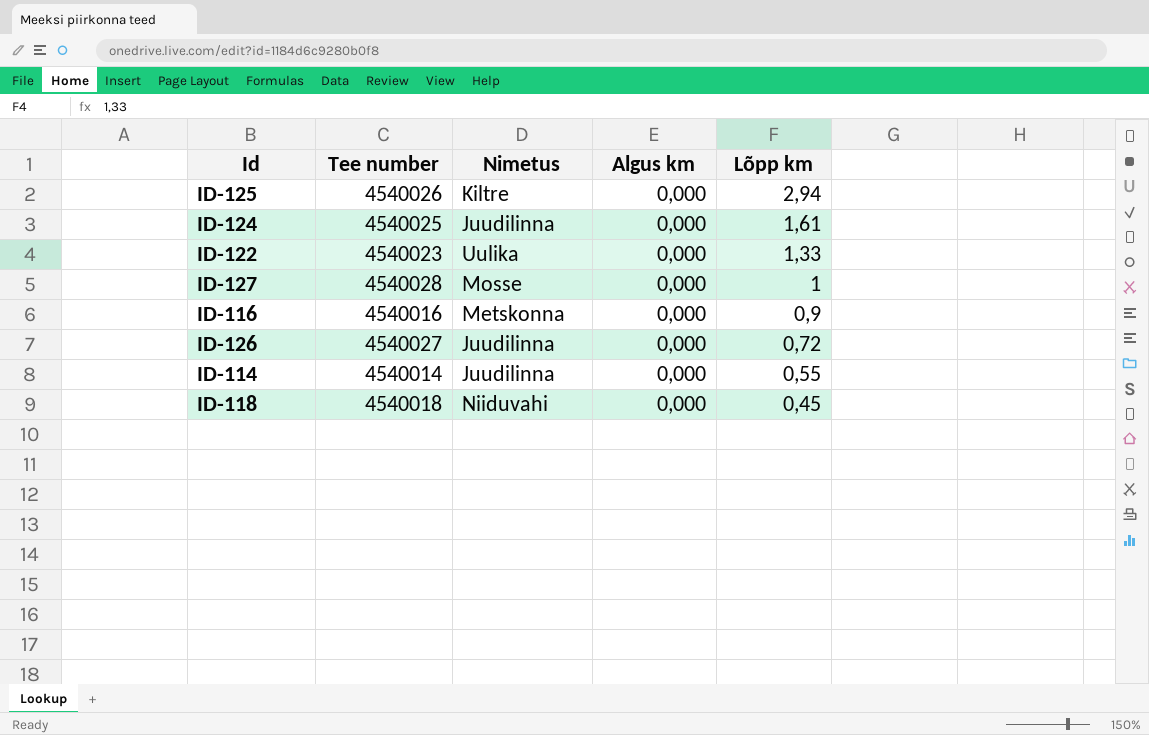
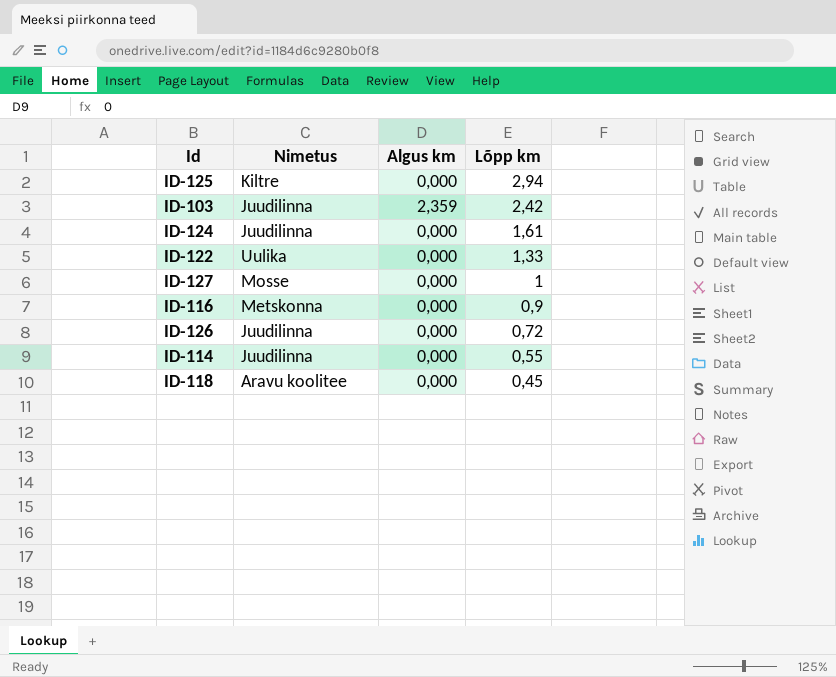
column Tee number | position: 2 -> none
row ID-103: none -> Juudilinna | 2,359 | 2,42
ID-118 | Nimetus: Niiduvahi -> Aravu koolitee

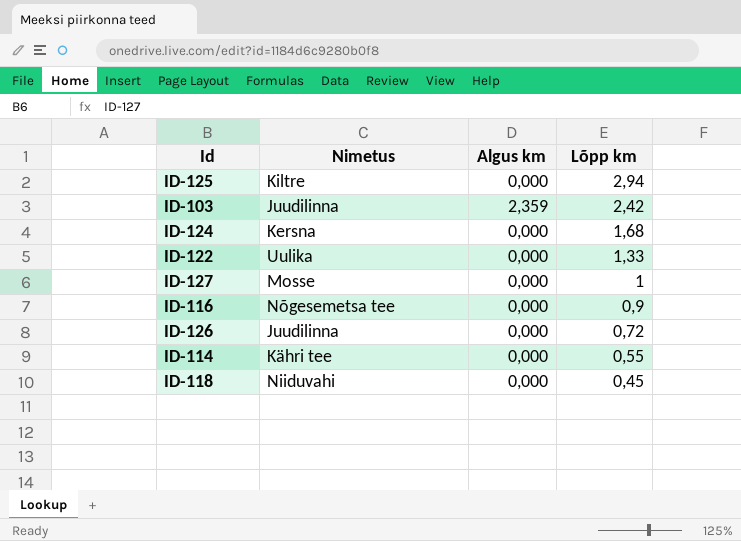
ID-124 | Nimetus: Juudilinna -> Kersna
ID-124 | Lõpp km: 1,61 -> 1,68
ID-116 | Nimetus: Metskonna -> Nõgesemetsa tee
ID-114 | Nimetus: Juudilinna -> Kähri tee
ID-118 | Nimetus: Aravu koolitee -> Niiduvahi

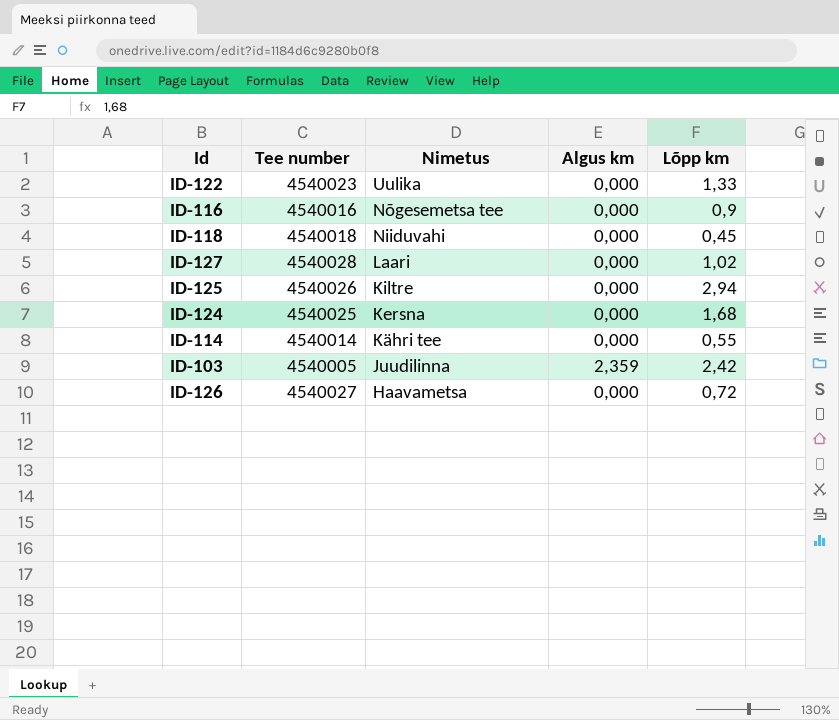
row order: Lõpp km descending -> Nimetus descending
column Tee number | position: none -> 2
ID-127 | Nimetus: Mosse -> Laari
ID-127 | Lõpp km: 1 -> 1,02
ID-126 | Nimetus: Juudilinna -> Haavametsa

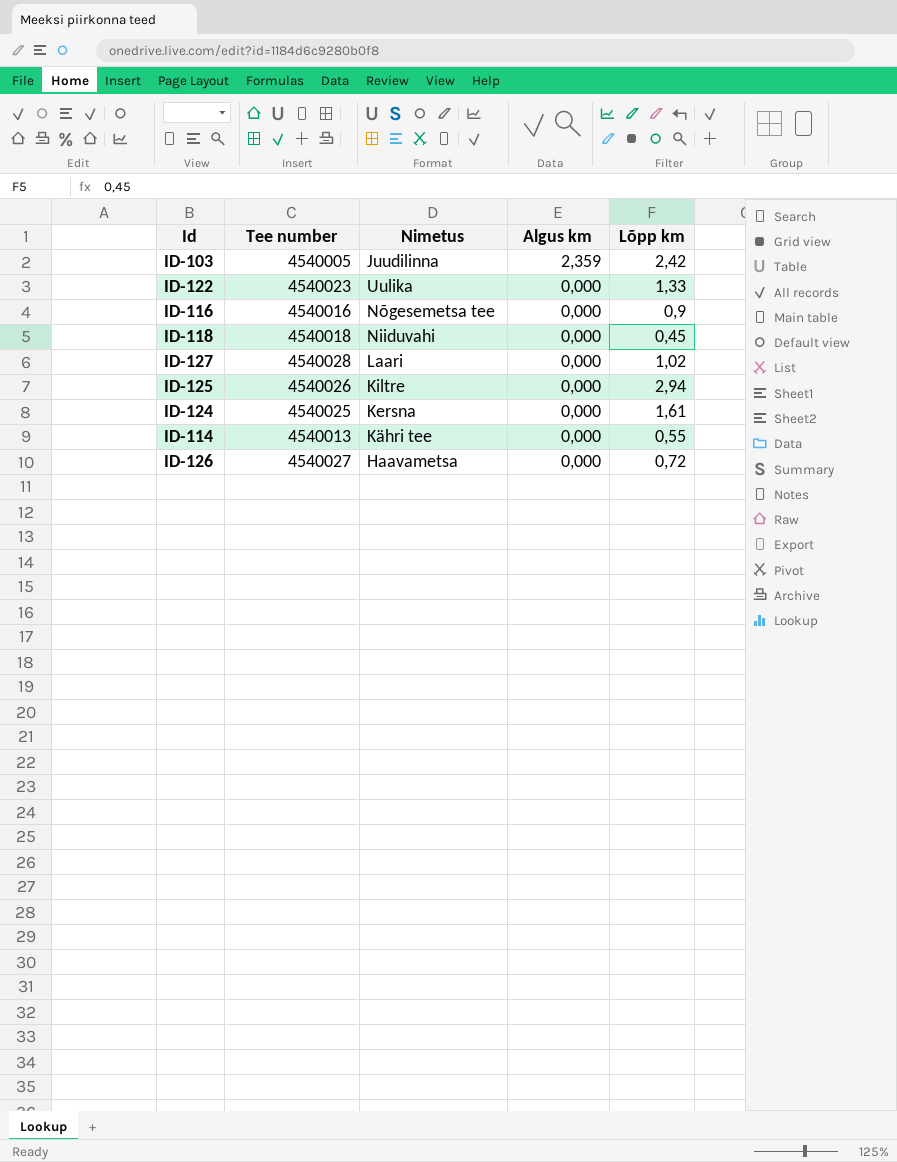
row order: Nimetus descending -> Algus km descending
ID-124 | Lõpp km: 1,68 -> 1,61
ID-114 | Tee number: 4540014 -> 4540013

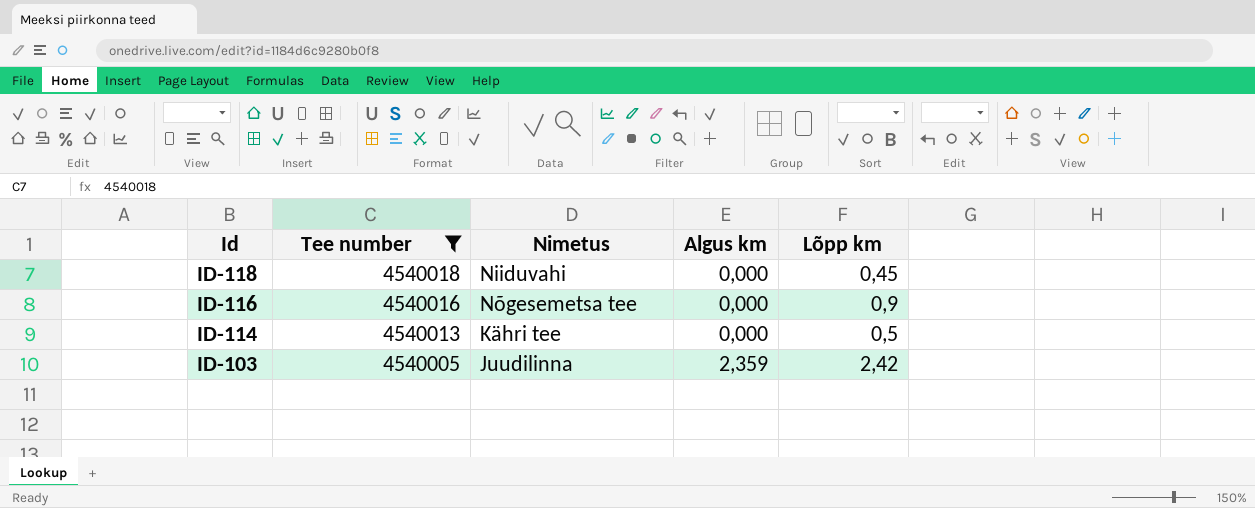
filter: none -> Tee number <= 4540018
row order: Algus km descending -> Id descending
ID-114 | Lõpp km: 0,55 -> 0,5

